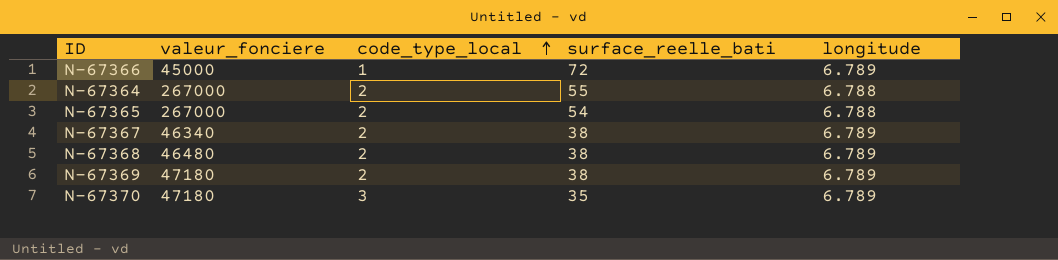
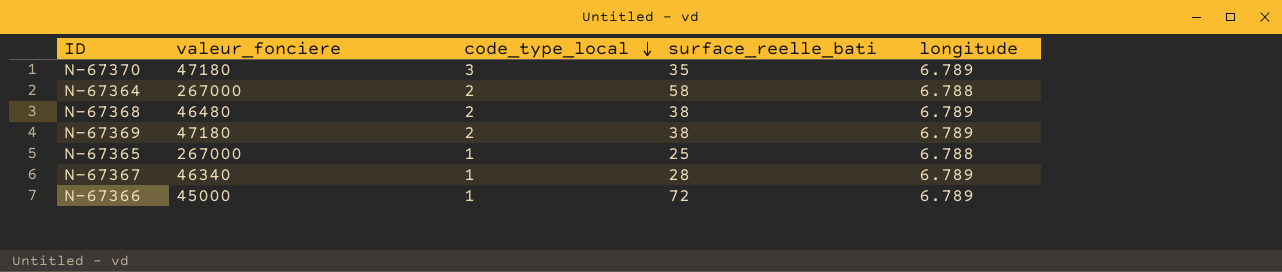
row order: code_type_local ascending -> code_type_local descending
N-67364 | surface_reelle_bati: 55 -> 58
N-67365 | code_type_local: 2 -> 1
N-67365 | surface_reelle_bati: 54 -> 25
N-67367 | code_type_local: 2 -> 1
N-67367 | surface_reelle_bati: 38 -> 28

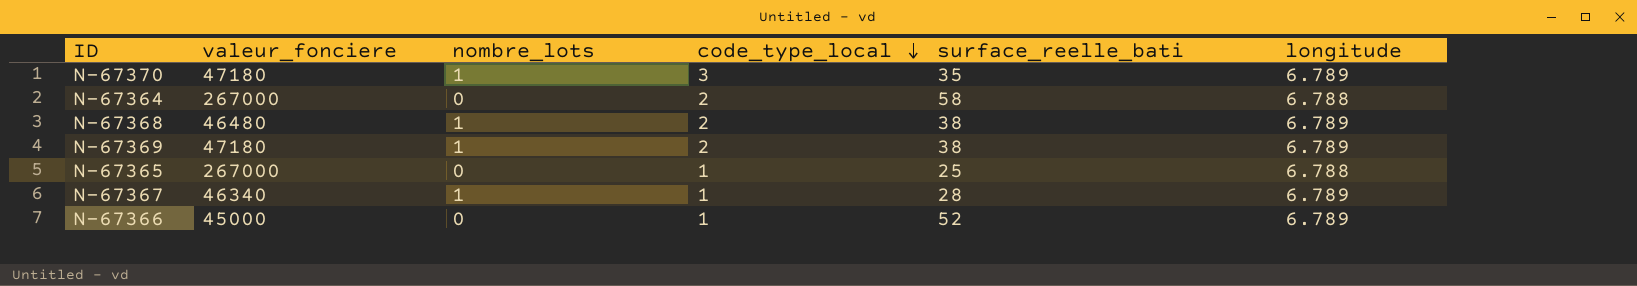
column nombre_lots | position: none -> 3
N-67366 | surface_reelle_bati: 72 -> 52

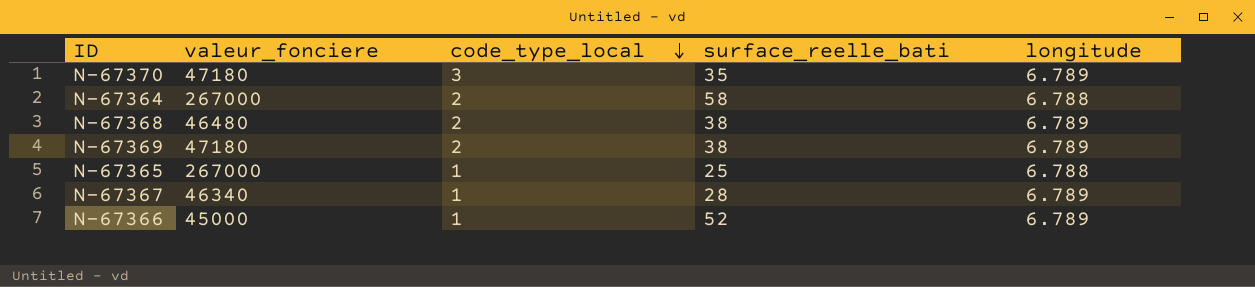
column nombre_lots | position: 3 -> none

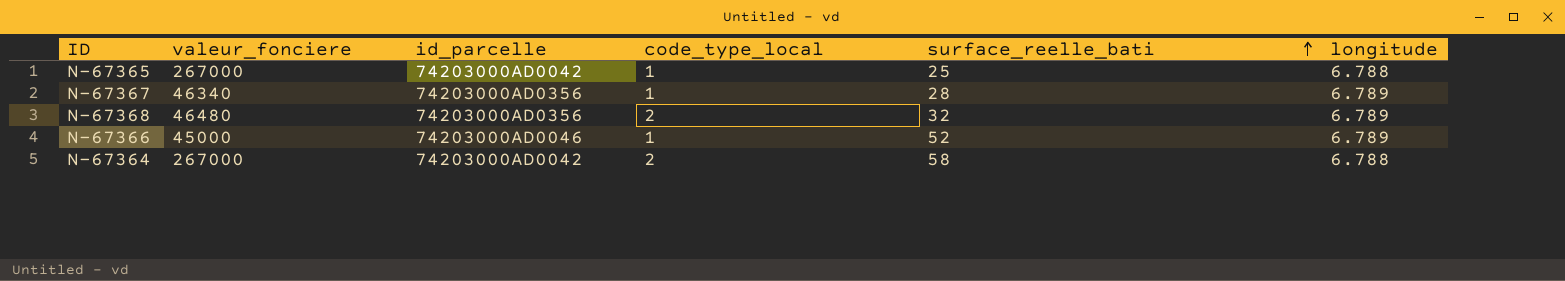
row order: code_type_local descending -> surface_reelle_bati ascending
column id_parcelle | position: none -> 3
row N-67370: 47180 | 3 | 35 | 6.789 -> none
row N-67369: 47180 | 2 | 38 | 6.789 -> none
N-67368 | surface_reelle_bati: 38 -> 32

